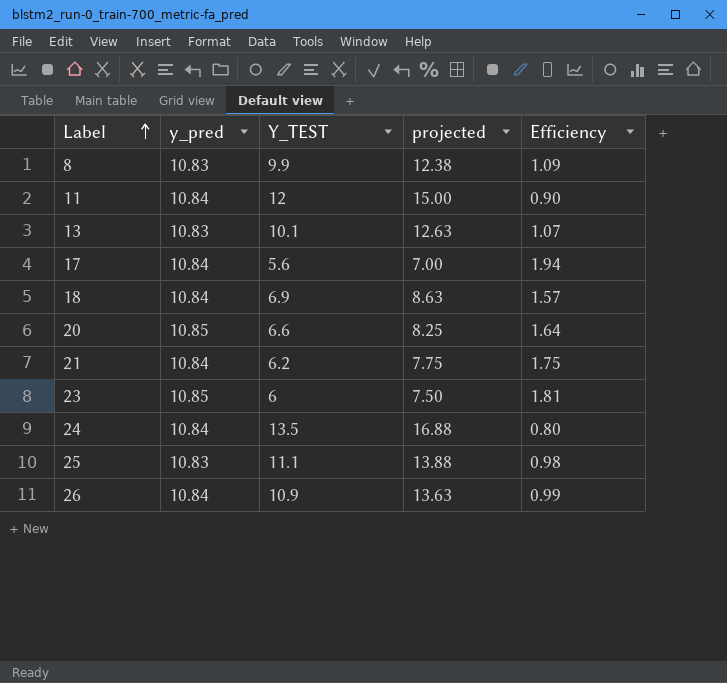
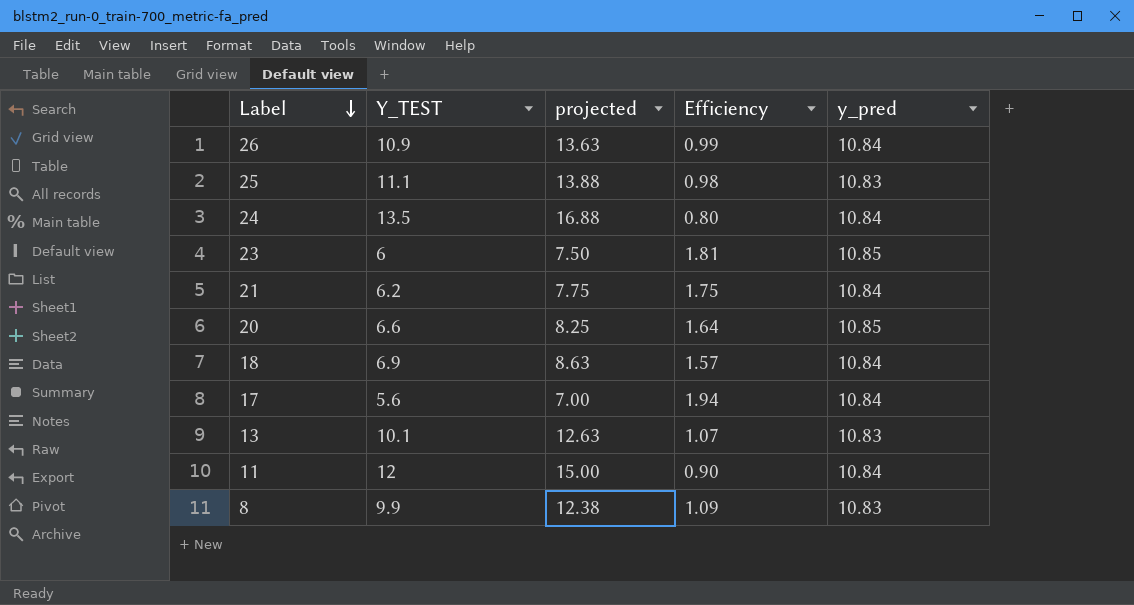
row order: Label ascending -> Label descending
column y_pred | position: 2 -> 5

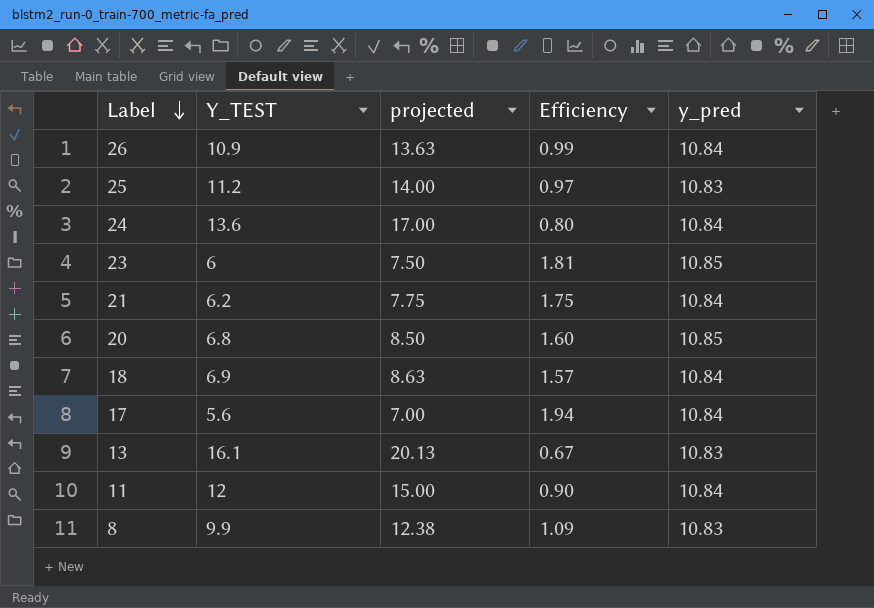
25 | Y_TEST: 11.1 -> 11.2
25 | projected: 13.88 -> 14.00
25 | Efficiency: 0.98 -> 0.97
24 | Y_TEST: 13.5 -> 13.6
24 | projected: 16.88 -> 17.00
20 | Y_TEST: 6.6 -> 6.8
20 | projected: 8.25 -> 8.50
20 | Efficiency: 1.64 -> 1.60
13 | Y_TEST: 10.1 -> 16.1
13 | projected: 12.63 -> 20.13
13 | Efficiency: 1.07 -> 0.67

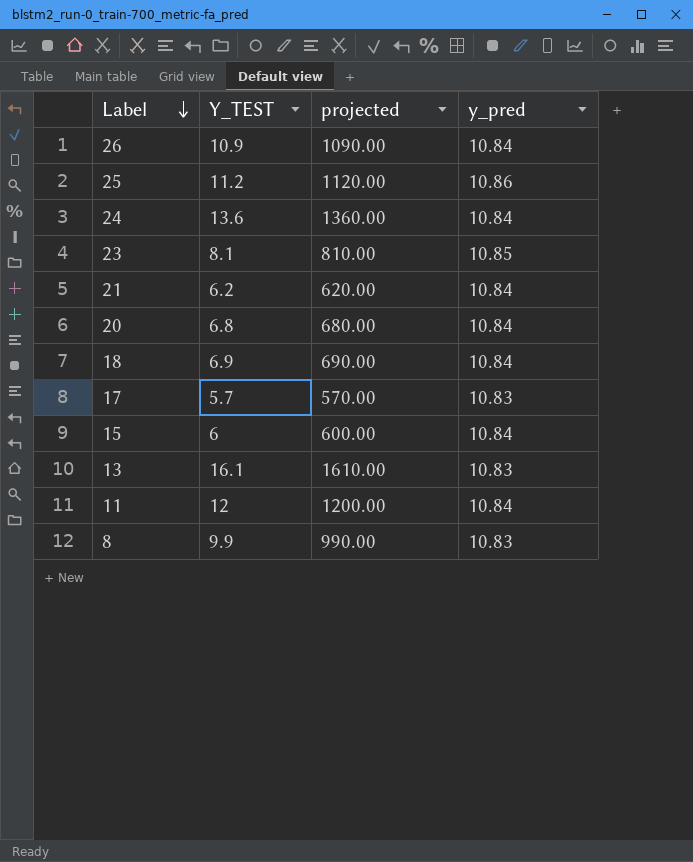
column Efficiency | formula: [y_pred] / [Y_TEST] -> none
column projected | formula: [Y_TEST] * 1.25 -> [Y_TEST] * 100
25 | y_pred: 10.83 -> 10.86
23 | Y_TEST: 6 -> 8.1
20 | y_pred: 10.85 -> 10.84
17 | Y_TEST: 5.6 -> 5.7
17 | y_pred: 10.84 -> 10.83
row 15: none -> 6 | 600.00 | 10.84

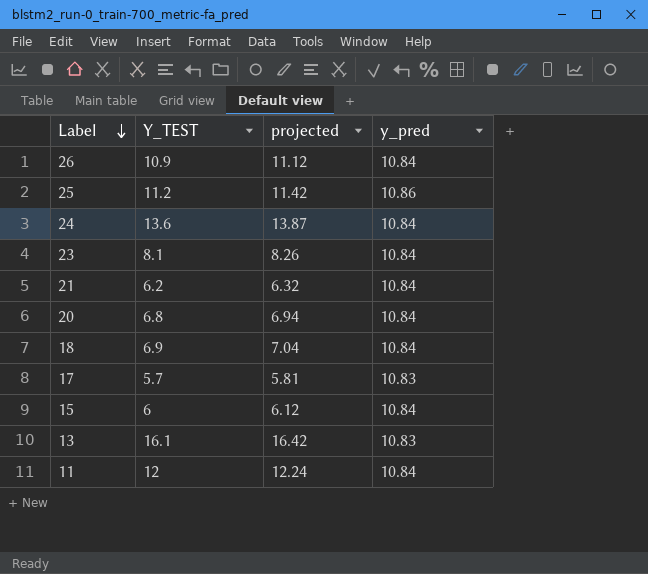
column projected | formula: [Y_TEST] * 100 -> [Y_TEST] * 1.02
row 8: 9.9 | 990.00 | 10.83 -> none
23 | y_pred: 10.85 -> 10.84

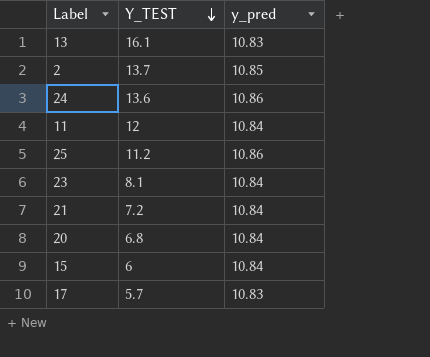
row order: Label descending -> Y_TEST descending
column projected | formula: [Y_TEST] * 1.02 -> none
row 26: 10.9 | 11.12 | 10.84 -> none
row 18: 6.9 | 7.04 | 10.84 -> none
row 2: none -> 13.7 | 10.85
24 | y_pred: 10.84 -> 10.86
21 | Y_TEST: 6.2 -> 7.2

